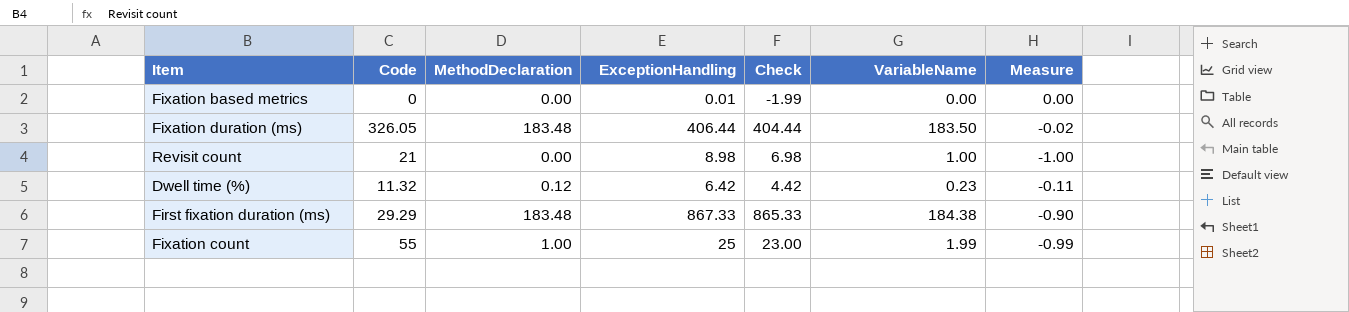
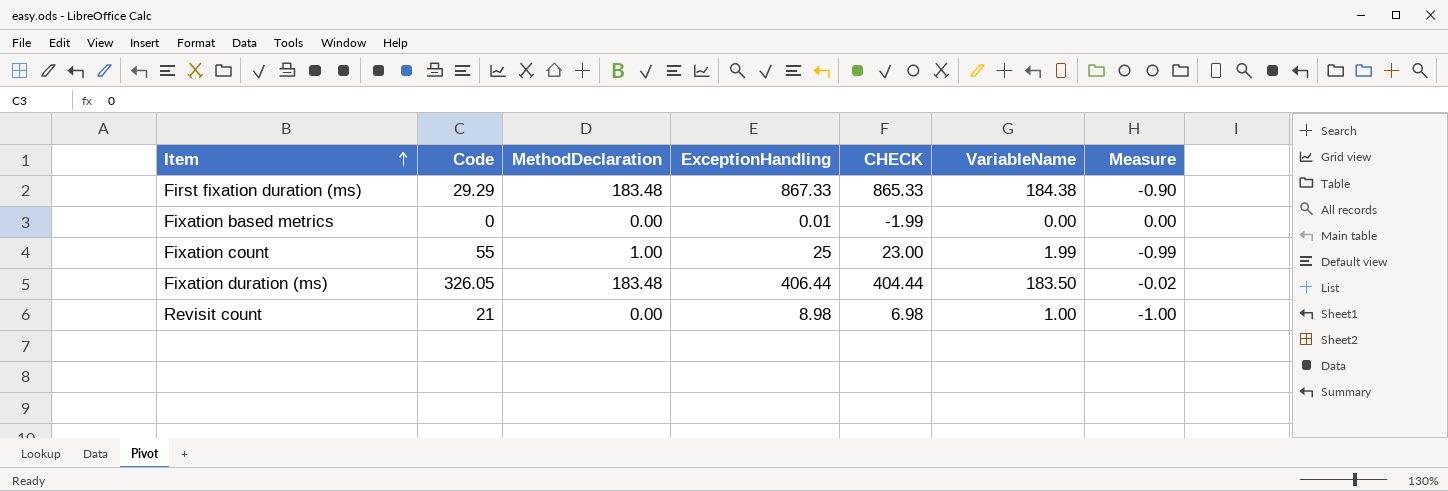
row order: none -> Item ascending
column name: Check -> CHECK
row Dwell time (%): 11.32 | 0.12 | 6.42 | 4.42 | 0.23 | -0.11 -> none

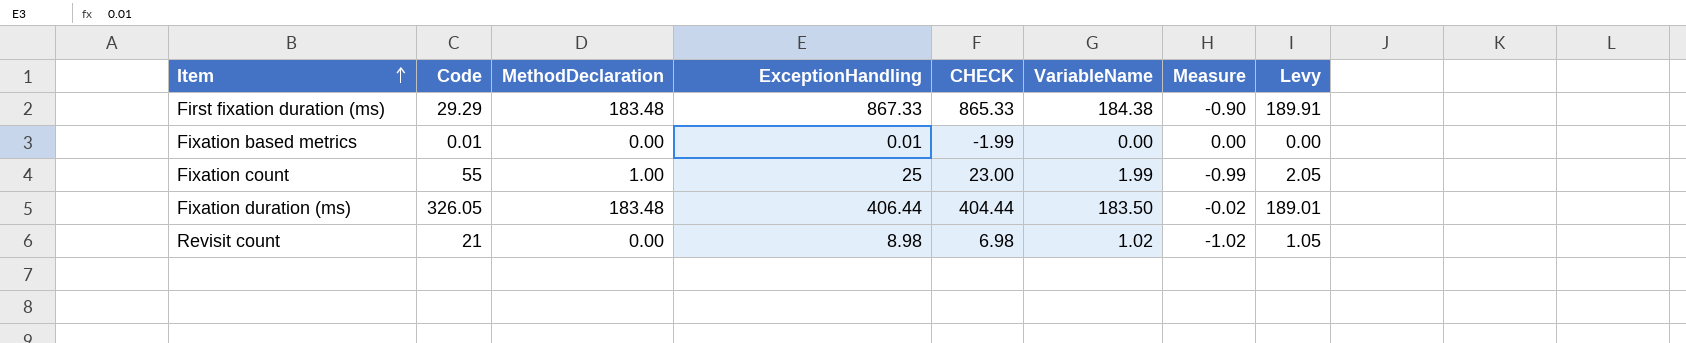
column Levy | formula: none -> [VariableName] * 1.03
Fixation based metrics | Code: 0 -> 0.01
Revisit count | VariableName: 1.00 -> 1.02
Revisit count | Measure: -1.00 -> -1.02

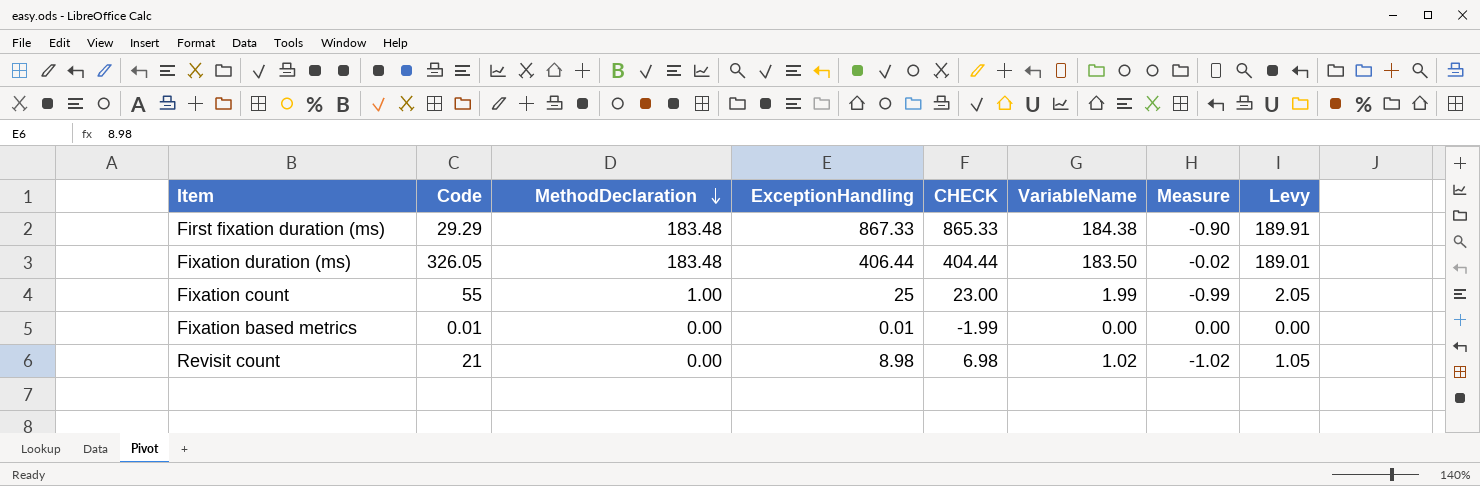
row order: Item ascending -> MethodDeclaration descending

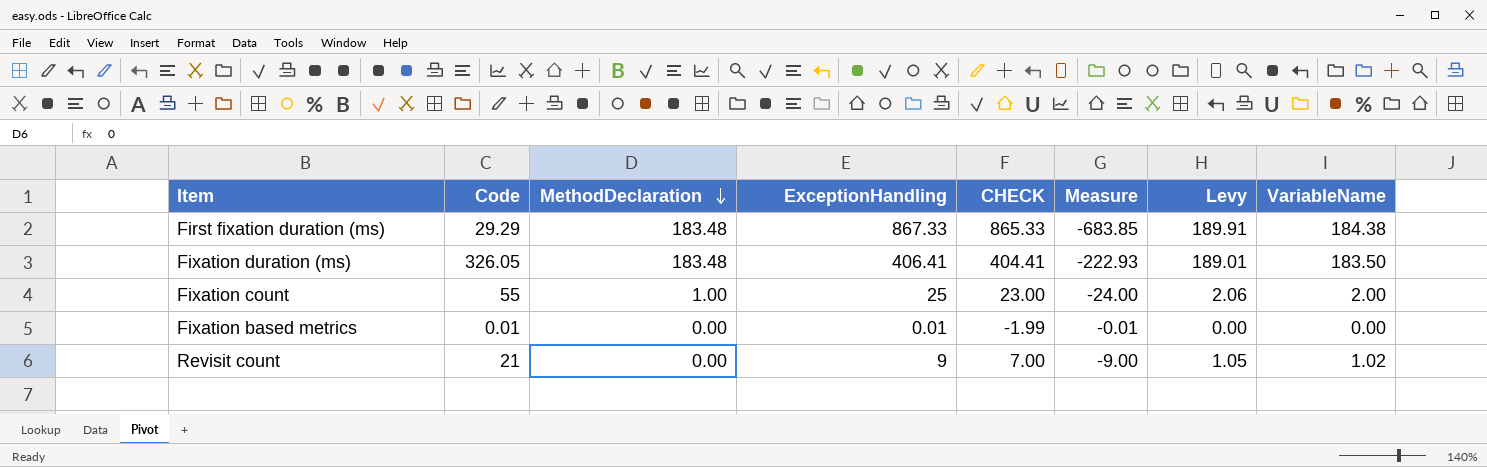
column Measure | formula: [MethodDeclaration] - [VariableName] -> [MethodDeclaration] - [ExceptionHandling]
column VariableName | position: 6 -> 8
Fixation duration (ms) | ExceptionHandling: 406.44 -> 406.41
Fixation duration (ms) | CHECK: 404.44 -> 404.41
Fixation count | Levy: 2.05 -> 2.06
Fixation count | VariableName: 1.99 -> 2.00
Revisit count | ExceptionHandling: 8.98 -> 9
Revisit count | CHECK: 6.98 -> 7.00

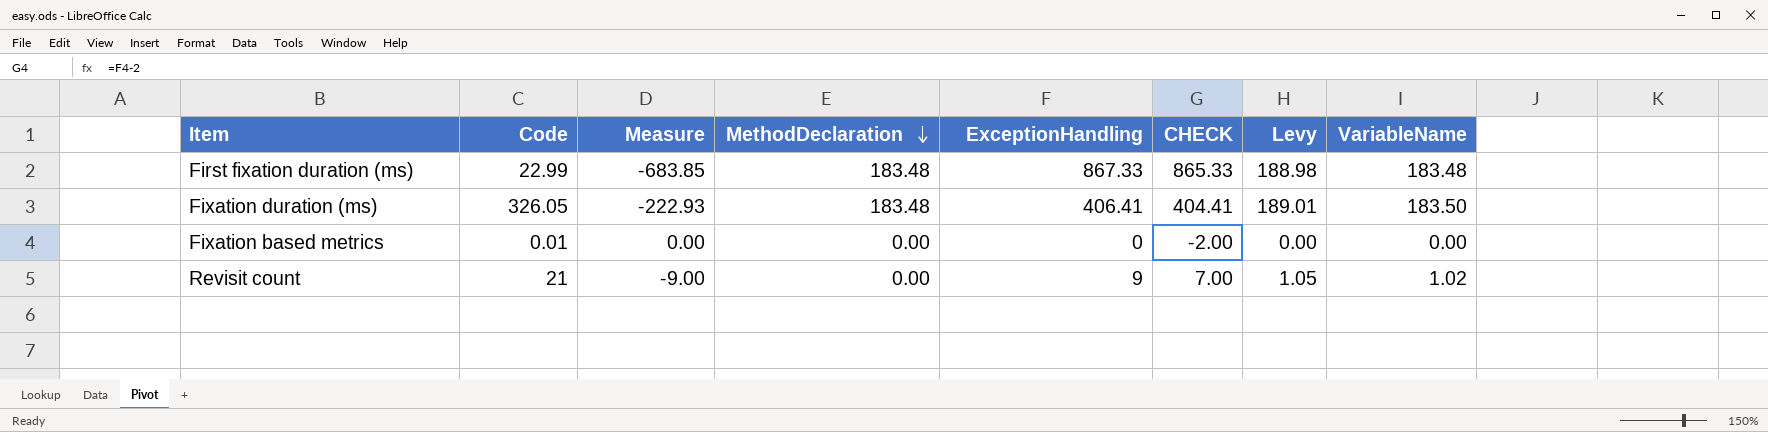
column Measure | position: 6 -> 3
row Fixation count: 55 | 1.00 | 25 | 23.00 | -24.00 | 2.06 | 2.00 -> none
First fixation duration (ms) | Code: 29.29 -> 22.99
First fixation duration (ms) | Levy: 189.91 -> 188.98
First fixation duration (ms) | VariableName: 184.38 -> 183.48
Fixation based metrics | Measure: -0.01 -> 0.00
Fixation based metrics | ExceptionHandling: 0.01 -> 0
Fixation based metrics | CHECK: -1.99 -> -2.00

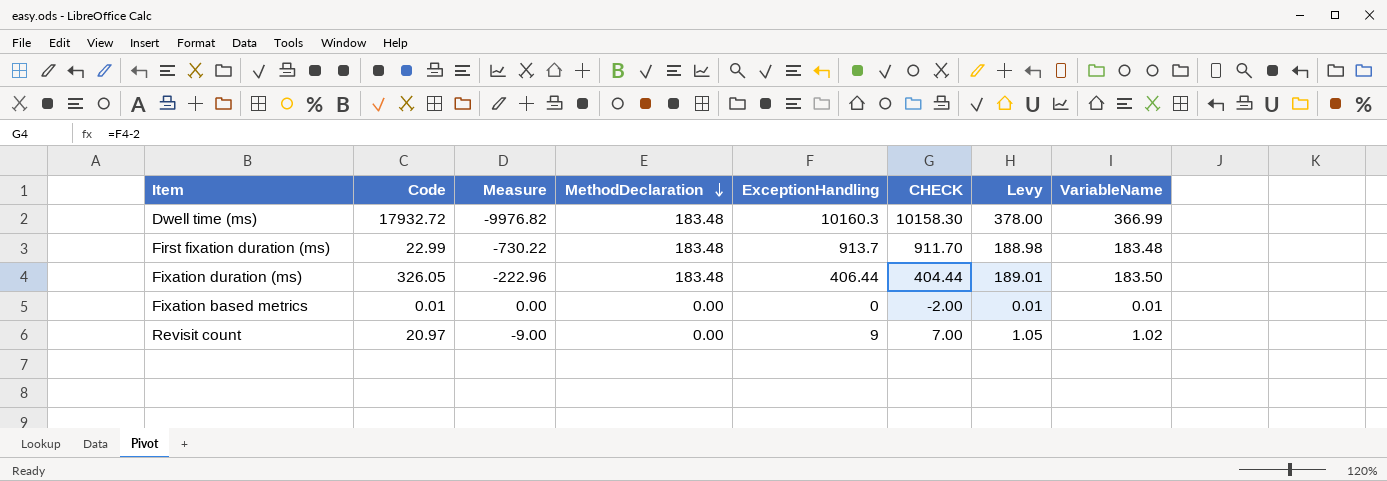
row Dwell time (ms): none -> 17932.72 | -9976.82 | 183.48 | 10160.3 | 10158.30 | 378.00 | 366.99
First fixation duration (ms) | Measure: -683.85 -> -730.22
First fixation duration (ms) | ExceptionHandling: 867.33 -> 913.7
First fixation duration (ms) | CHECK: 865.33 -> 911.70
Fixation duration (ms) | Measure: -222.93 -> -222.96
Fixation duration (ms) | ExceptionHandling: 406.41 -> 406.44
Fixation duration (ms) | CHECK: 404.41 -> 404.44
Fixation based metrics | Levy: 0.00 -> 0.01
Fixation based metrics | VariableName: 0.00 -> 0.01
Revisit count | Code: 21 -> 20.97

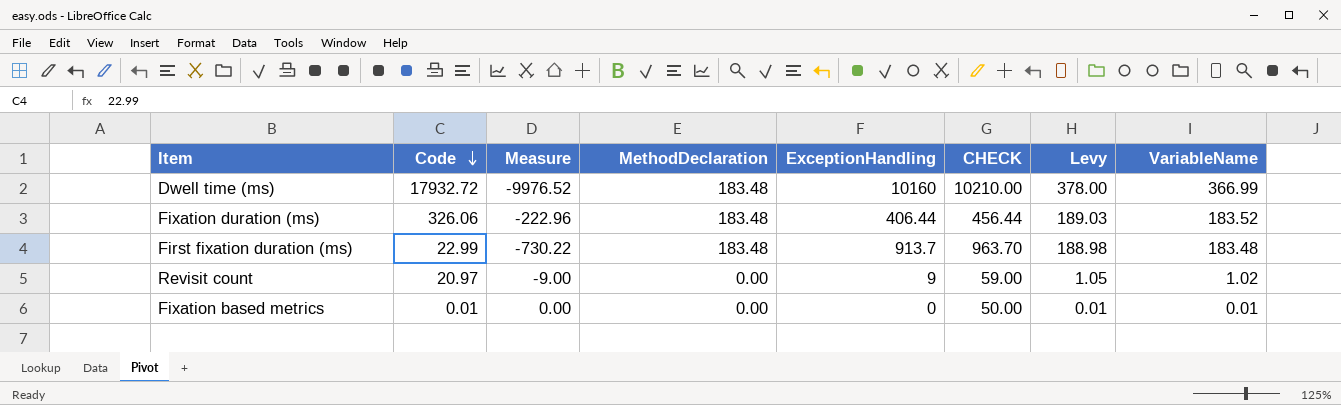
row order: MethodDeclaration descending -> Code descending
column CHECK | formula: [ExceptionHandling] - 2 -> [ExceptionHandling] + 50
Dwell time (ms) | Measure: -9976.82 -> -9976.52
Dwell time (ms) | ExceptionHandling: 10160.3 -> 10160
Fixation duration (ms) | Code: 326.05 -> 326.06
Fixation duration (ms) | Levy: 189.01 -> 189.03
Fixation duration (ms) | VariableName: 183.50 -> 183.52

